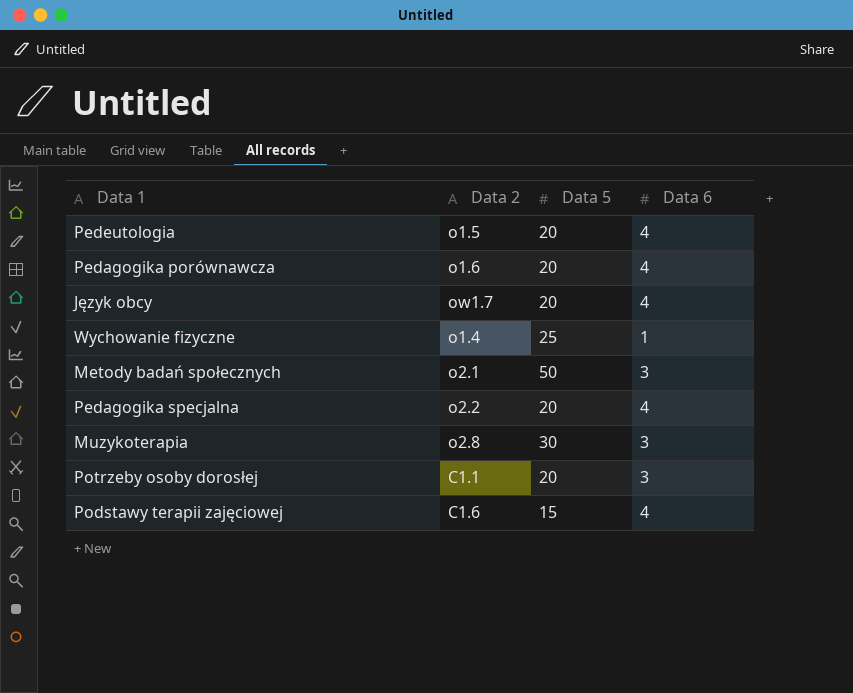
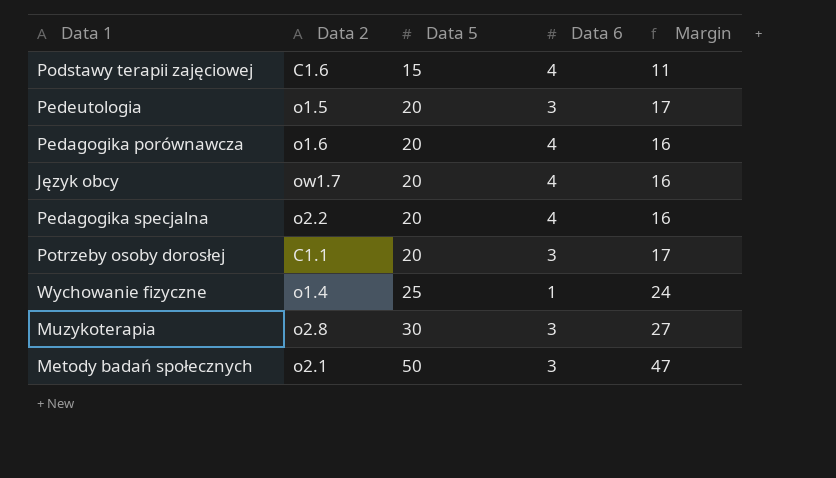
row order: none -> Data 5 ascending
column Margin | formula: none -> [Data 5] - [Data 6]
Pedeutologia | Data 6: 4 -> 3

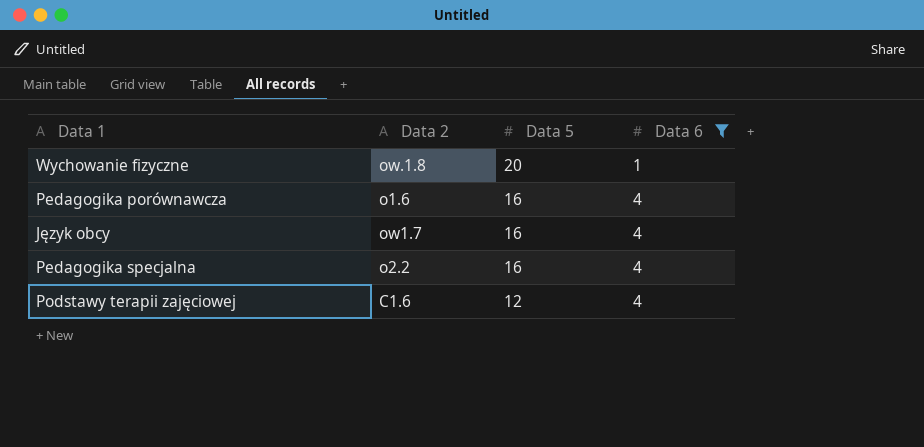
filter: none -> Data 6 != 3
row order: Data 5 ascending -> Data 5 descending
column Margin | formula: [Data 5] - [Data 6] -> none
Wychowanie fizyczne | Data 2: o1.4 -> ow.1.8
Wychowanie fizyczne | Data 5: 25 -> 20
Pedagogika porównawcza | Data 5: 20 -> 16
Język obcy | Data 5: 20 -> 16
Pedagogika specjalna | Data 5: 20 -> 16
Podstawy terapii zajęciowej | Data 5: 15 -> 12

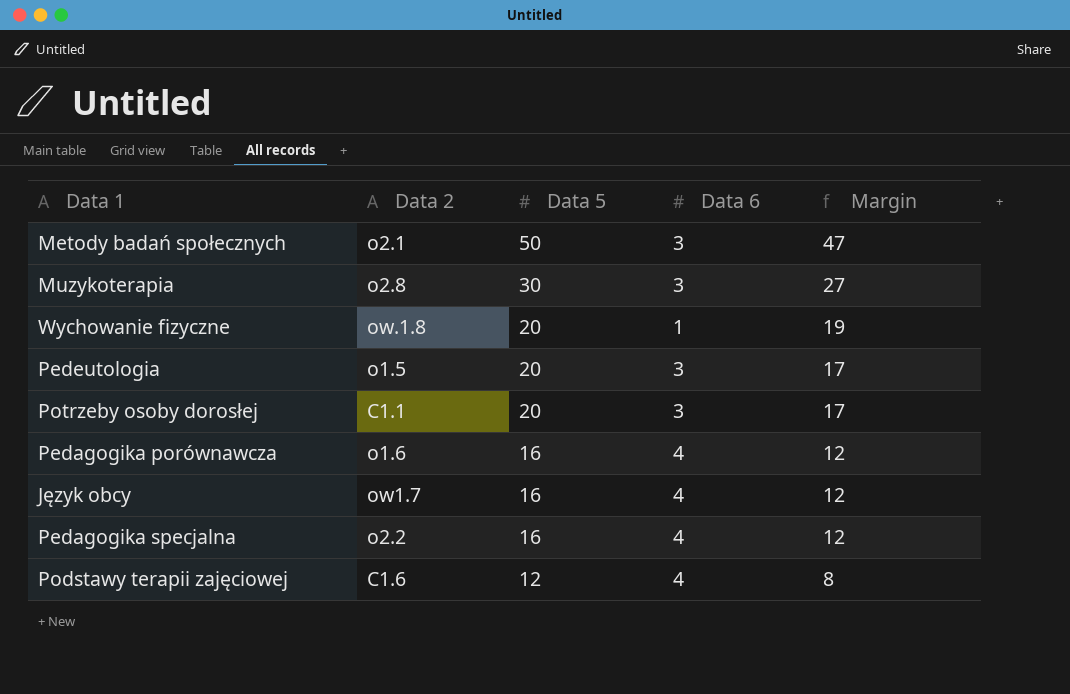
filter: Data 6 != 3 -> none
column Margin | formula: none -> [Data 5] - [Data 6]

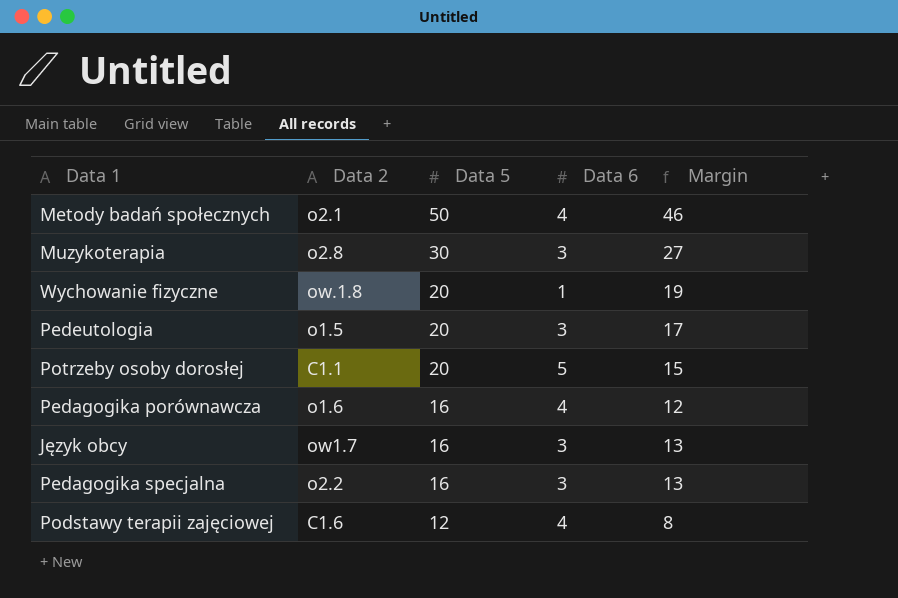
Metody badań społecznych | Data 6: 3 -> 4
Metody badań społecznych | Margin: 47 -> 46
Potrzeby osoby dorosłej | Data 6: 3 -> 5
Potrzeby osoby dorosłej | Margin: 17 -> 15
Język obcy | Data 6: 4 -> 3
Język obcy | Margin: 12 -> 13
Pedagogika specjalna | Data 6: 4 -> 3
Pedagogika specjalna | Margin: 12 -> 13

